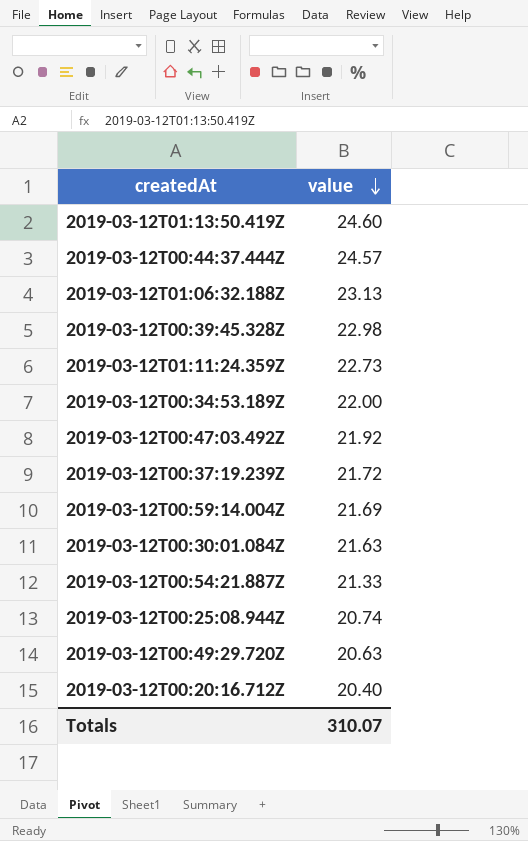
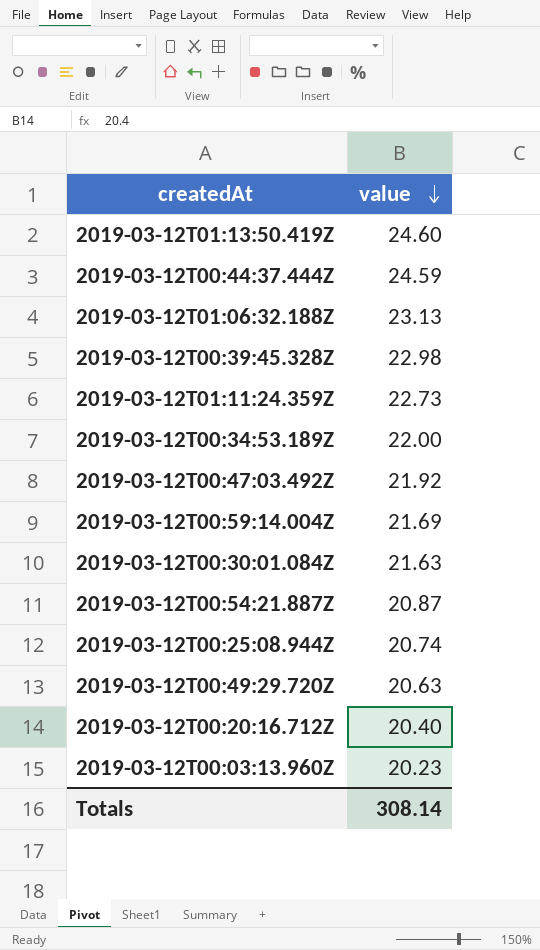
row 2019-03-12T00:37:19.239Z: 21.72 -> none
2019-03-12T00:44:37.444Z | value: 24.57 -> 24.59
2019-03-12T00:54:21.887Z | value: 21.33 -> 20.87
row 2019-03-12T00:03:13.960Z: none -> 20.23
Totals | value: 310.07 -> 308.14

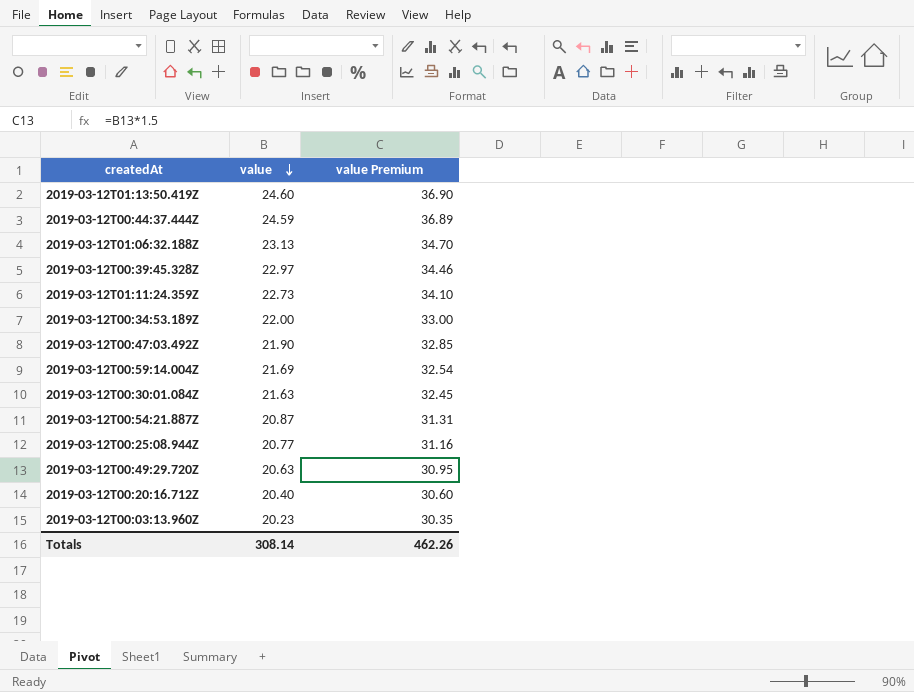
column value Premium | formula: none -> [value] * 1.5
2019-03-12T00:39:45.328Z | value: 22.98 -> 22.97
2019-03-12T00:47:03.492Z | value: 21.92 -> 21.90
2019-03-12T00:25:08.944Z | value: 20.74 -> 20.77

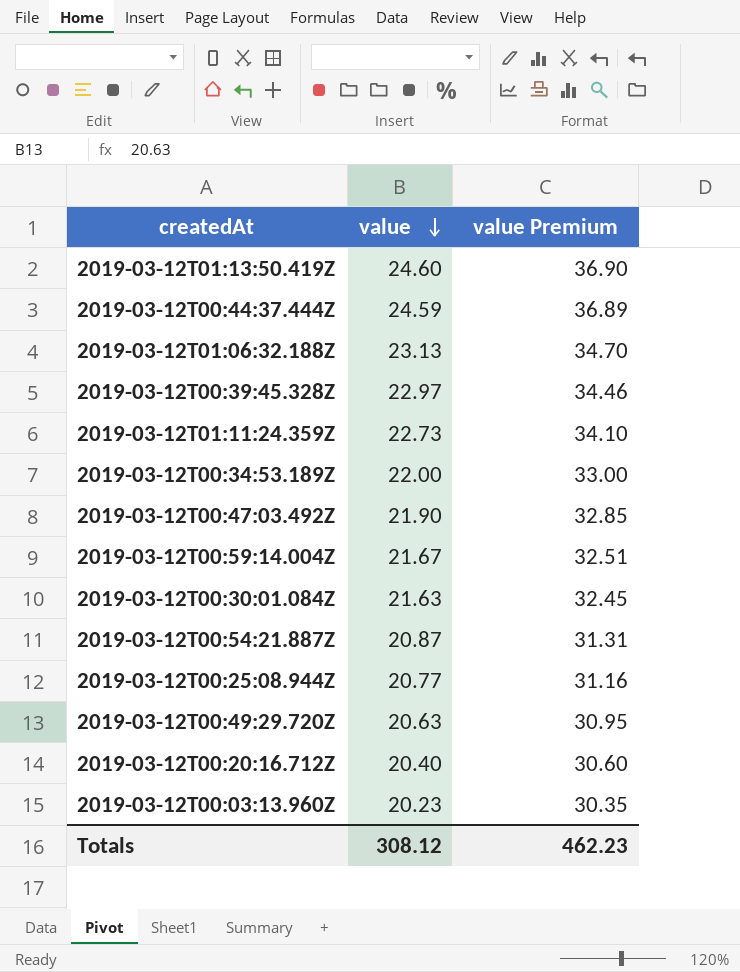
2019-03-12T00:59:14.004Z | value: 21.69 -> 21.67
2019-03-12T00:59:14.004Z | value Premium: 32.54 -> 32.51
Totals | value: 308.14 -> 308.12
Totals | value Premium: 462.26 -> 462.23

